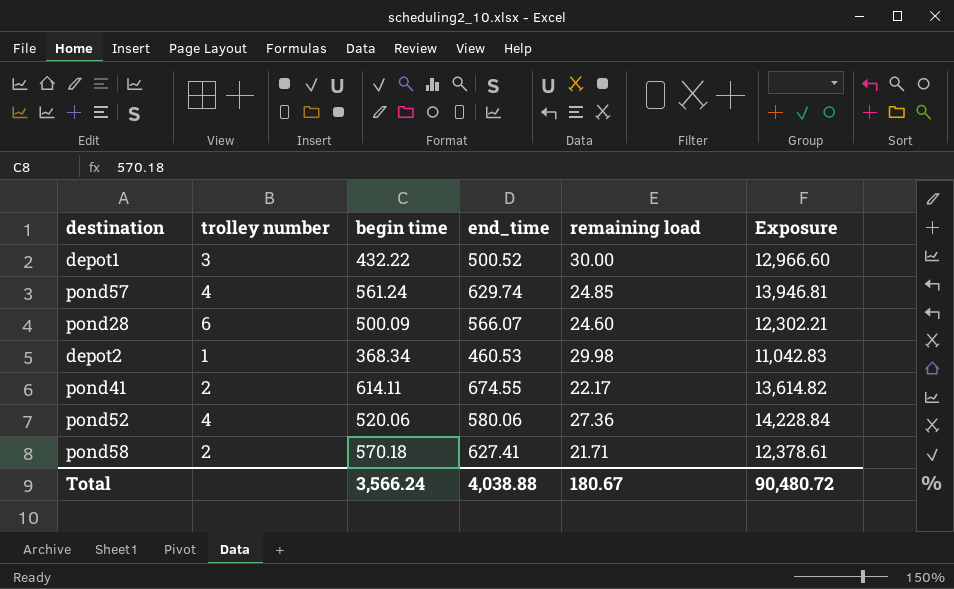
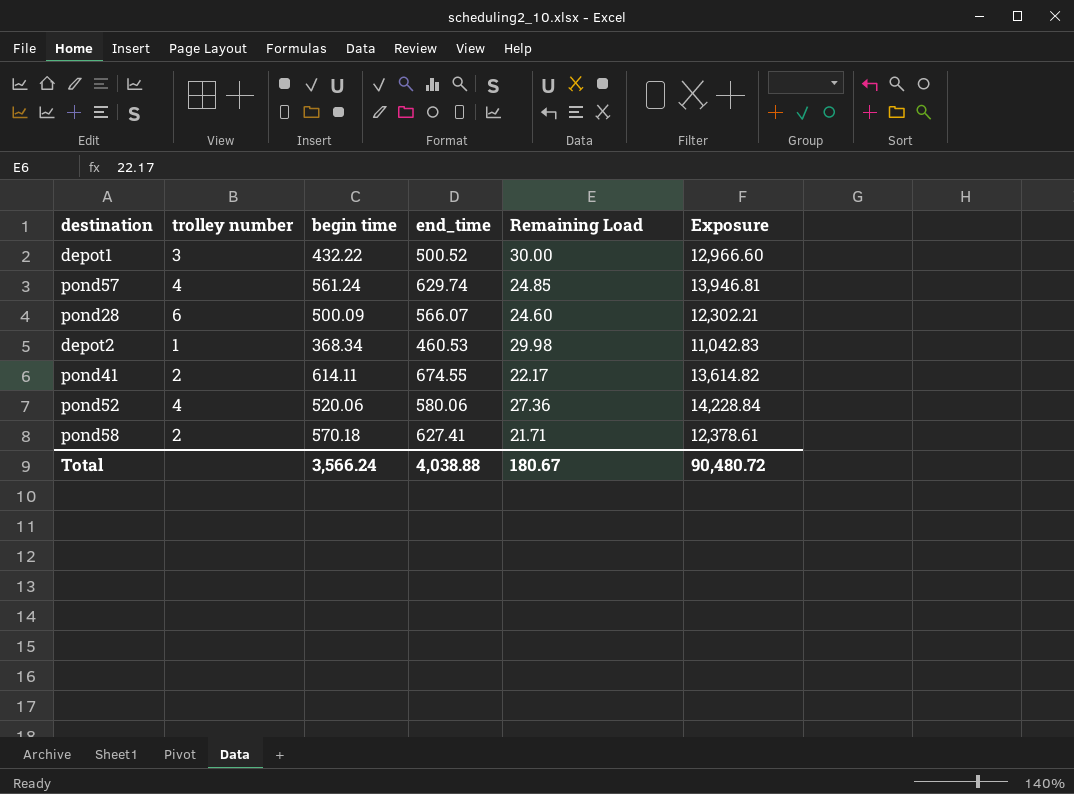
column name: remaining load -> Remaining Load

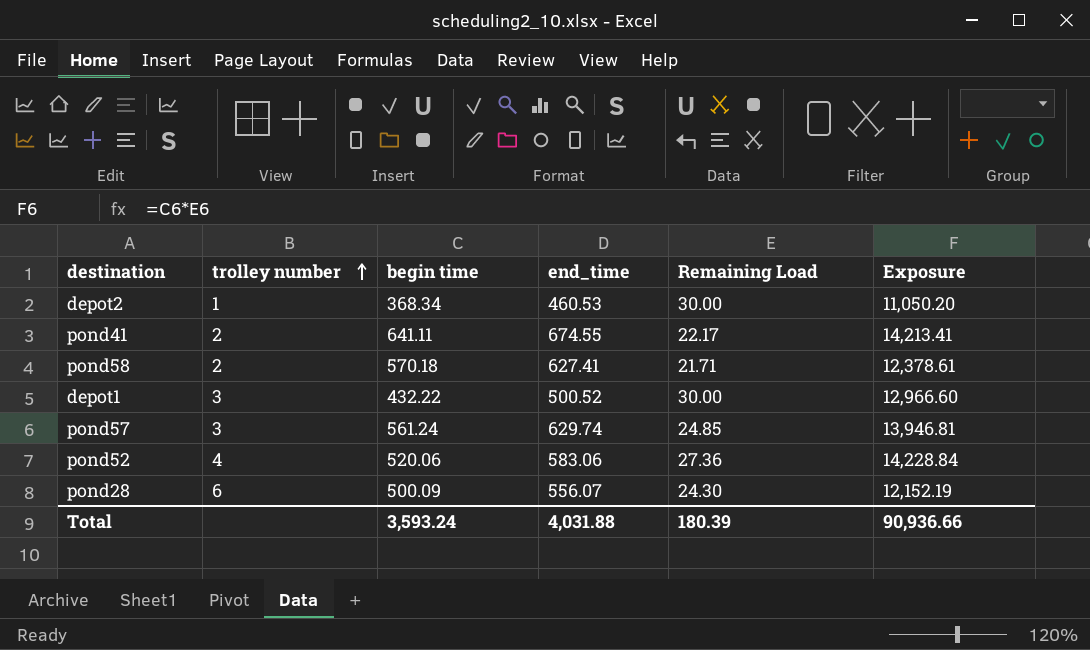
row order: none -> trolley number ascending
depot2 | Remaining Load: 29.98 -> 30.00
depot2 | Exposure: 11,042.83 -> 11,050.20
pond41 | begin time: 614.11 -> 641.11
pond41 | Exposure: 13,614.82 -> 14,213.41
pond57 | trolley number: 4 -> 3
pond52 | end_time: 580.06 -> 583.06
pond28 | end_time: 566.07 -> 556.07
pond28 | Remaining Load: 24.60 -> 24.30
pond28 | Exposure: 12,302.21 -> 12,152.19
Total | begin time: 3,566.24 -> 3,593.24
Total | end_time: 4,038.88 -> 4,031.88
Total | Remaining Load: 180.67 -> 180.39
Total | Exposure: 90,480.72 -> 90,936.66

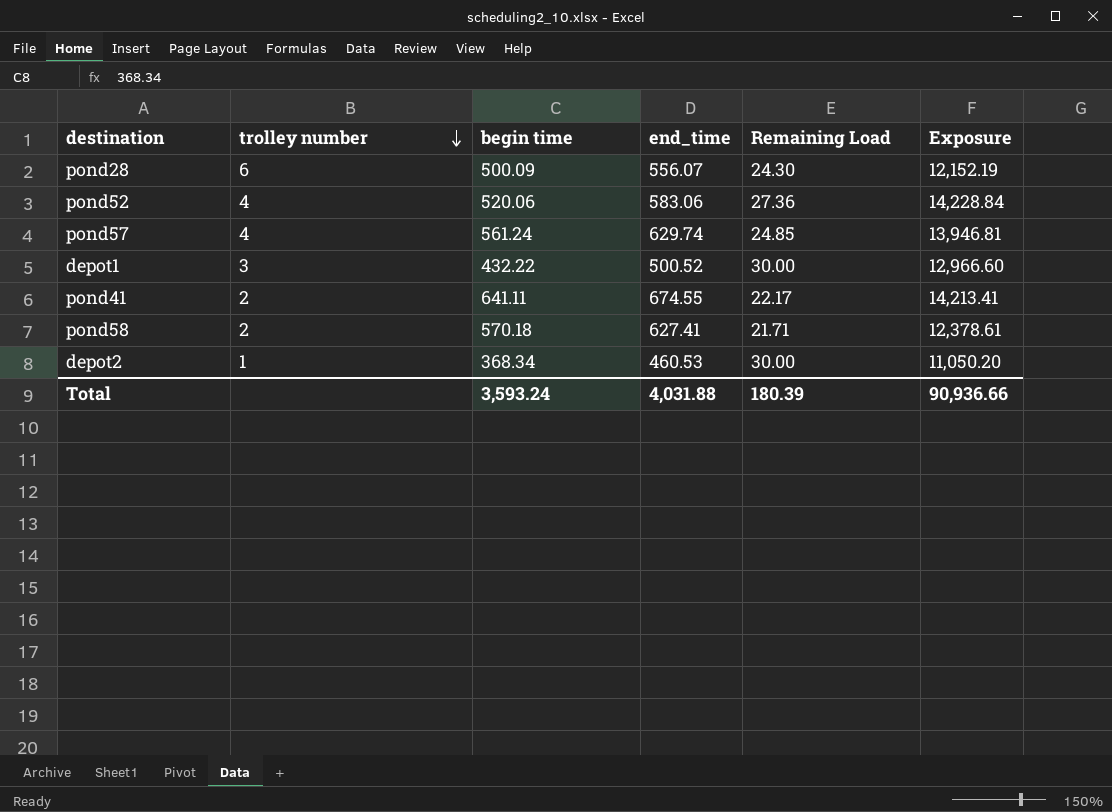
row order: trolley number ascending -> trolley number descending
pond57 | trolley number: 3 -> 4

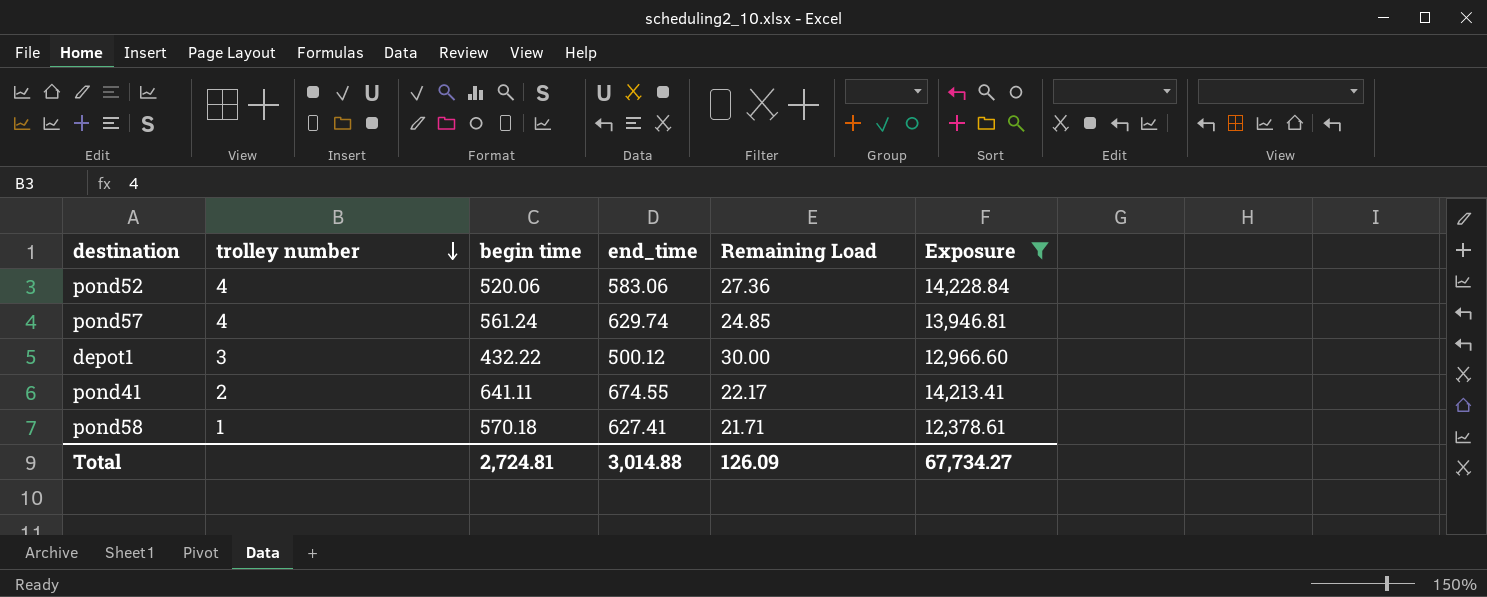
filter: none -> Exposure >= 12,378.61
depot1 | end_time: 500.52 -> 500.12
pond58 | trolley number: 2 -> 1
Total | begin time: 3,593.24 -> 2,724.81
Total | end_time: 4,031.88 -> 3,014.88
Total | Remaining Load: 180.39 -> 126.09
Total | Exposure: 90,936.66 -> 67,734.27

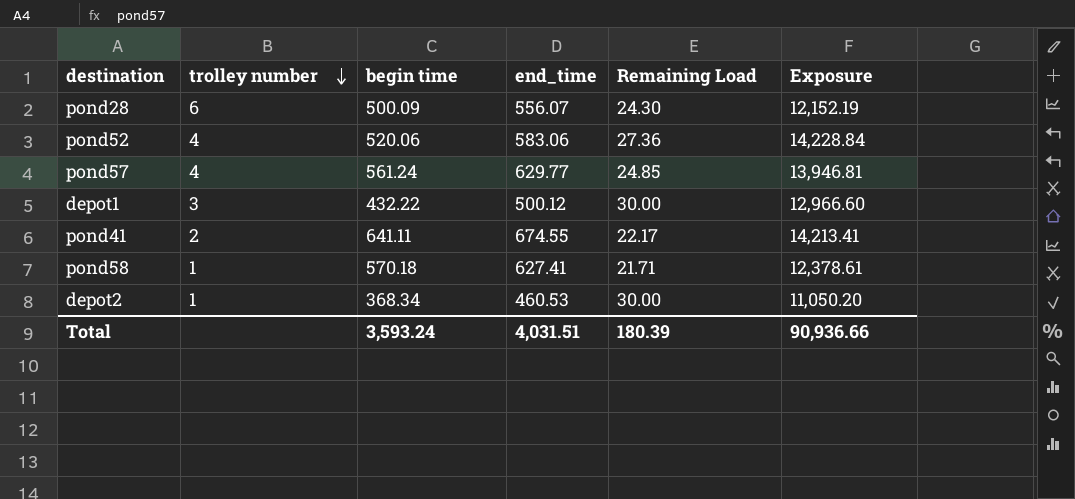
filter: Exposure >= 12,378.61 -> none
pond57 | end_time: 629.74 -> 629.77
Total | begin time: 2,724.81 -> 3,593.24
Total | end_time: 3,014.88 -> 4,031.51
Total | Remaining Load: 126.09 -> 180.39
Total | Exposure: 67,734.27 -> 90,936.66

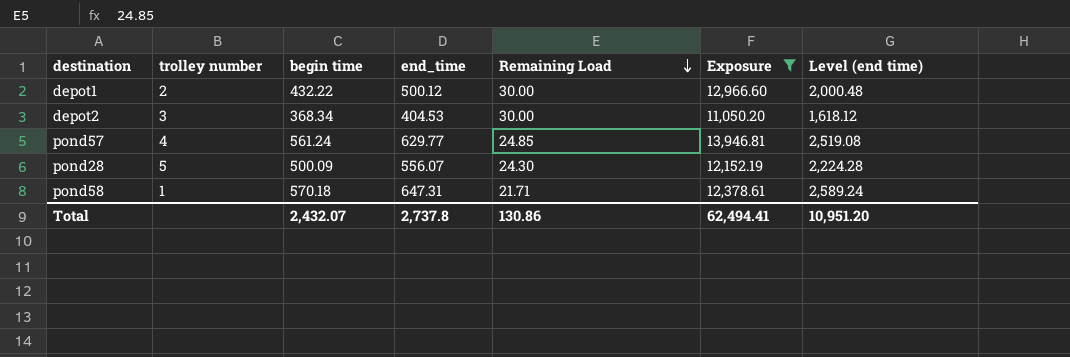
filter: none -> Exposure <= 13,946.81
row order: trolley number descending -> Remaining Load descending
column Level (end time) | formula: none -> [end_time] * 4
depot1 | trolley number: 3 -> 2
depot2 | trolley number: 1 -> 3
depot2 | end_time: 460.53 -> 404.53
pond28 | trolley number: 6 -> 5
pond58 | end_time: 627.41 -> 647.31
Total | begin time: 3,593.24 -> 2,432.07
Total | end_time: 4,031.51 -> 2,737.8
Total | Remaining Load: 180.39 -> 130.86
Total | Exposure: 90,936.66 -> 62,494.41

